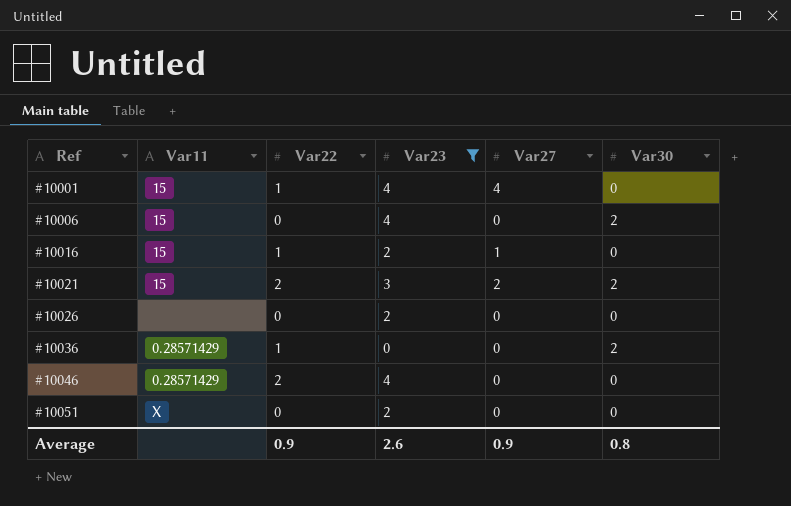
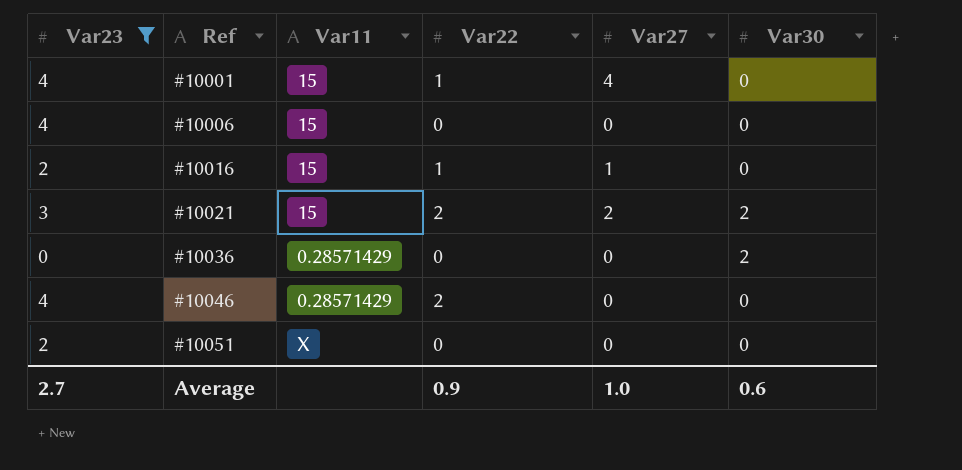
column Var23 | position: 4 -> 1
row #10026: none | 0 | 2 | 0 | 0 -> none
#10006 | Var30: 2 -> 0
#10036 | Var22: 1 -> 0
Average | Var23: 2.6 -> 2.7
Average | Var27: 0.9 -> 1.0
Average | Var30: 0.8 -> 0.6

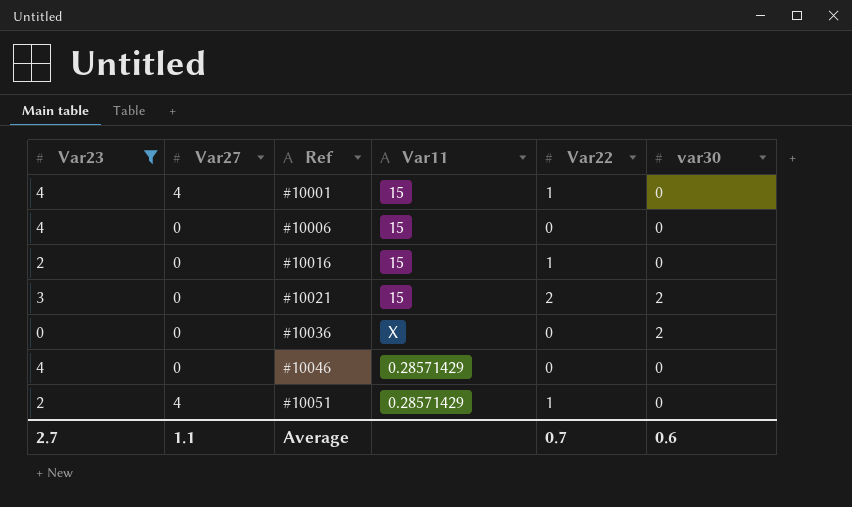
column Var27 | position: 5 -> 2
column name: Var30 -> var30
#10016 | Var27: 1 -> 0
#10021 | Var27: 2 -> 0
#10036 | Var11: 0.28571429 -> X
#10046 | Var22: 2 -> 0
#10051 | Var27: 0 -> 4
#10051 | Var11: X -> 0.28571429
#10051 | Var22: 0 -> 1
Average | Var27: 1.0 -> 1.1
Average | Var22: 0.9 -> 0.7

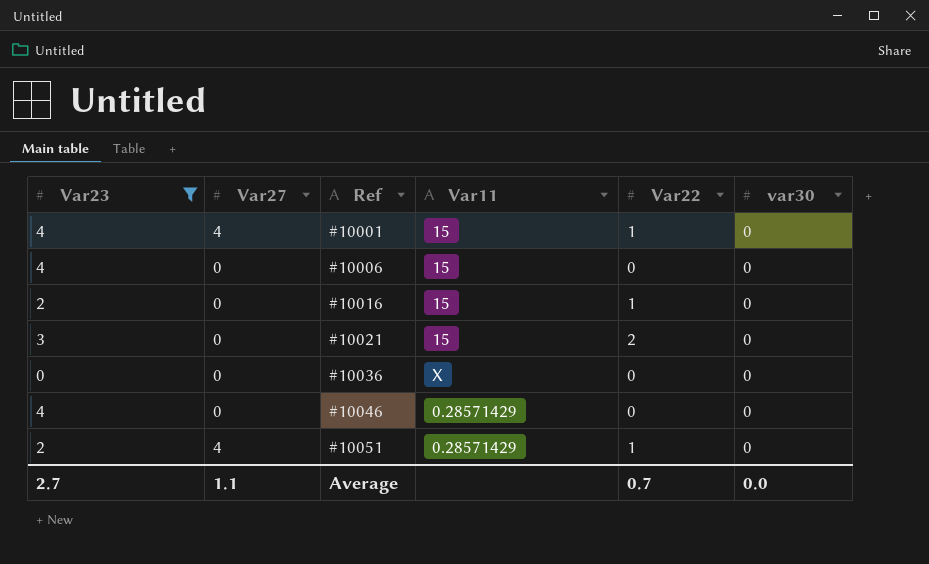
#10021 | var30: 2 -> 0
#10036 | var30: 2 -> 0
Average | var30: 0.6 -> 0.0

